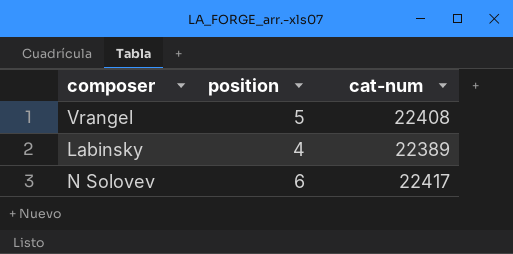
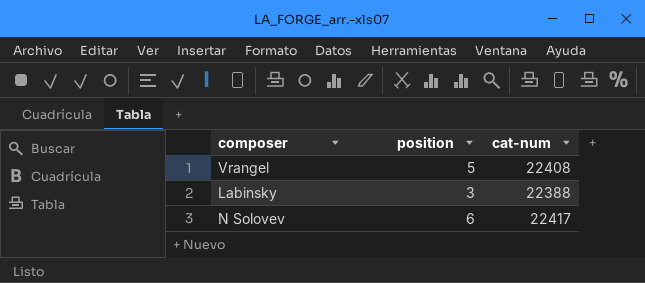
Labinsky | position: 4 -> 3
Labinsky | cat-num: 22389 -> 22388

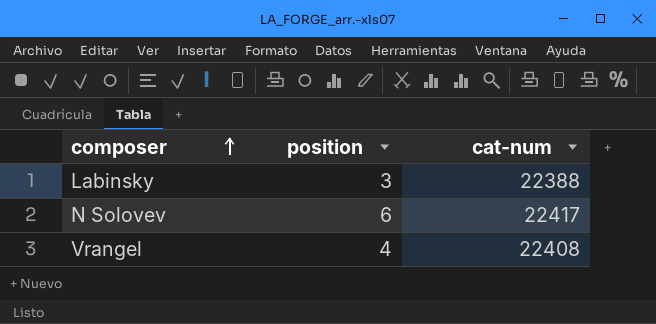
row order: none -> composer ascending
Vrangel | position: 5 -> 4

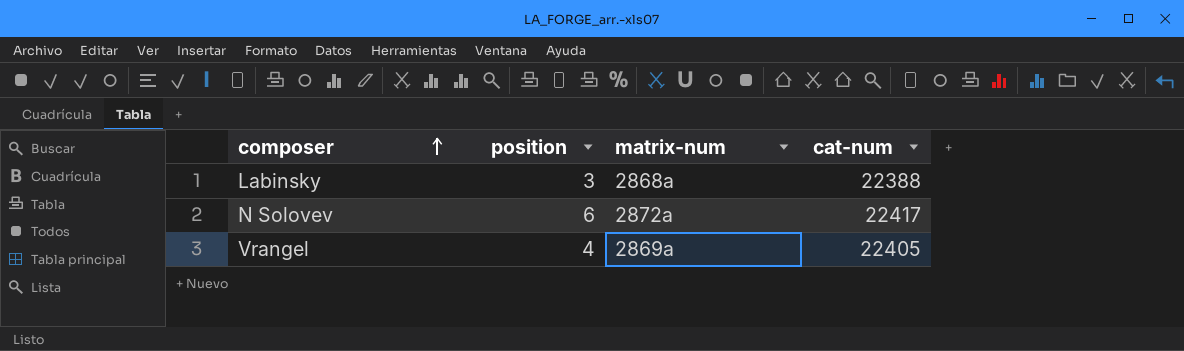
column matrix-num | position: none -> 3
Vrangel | cat-num: 22408 -> 22405

